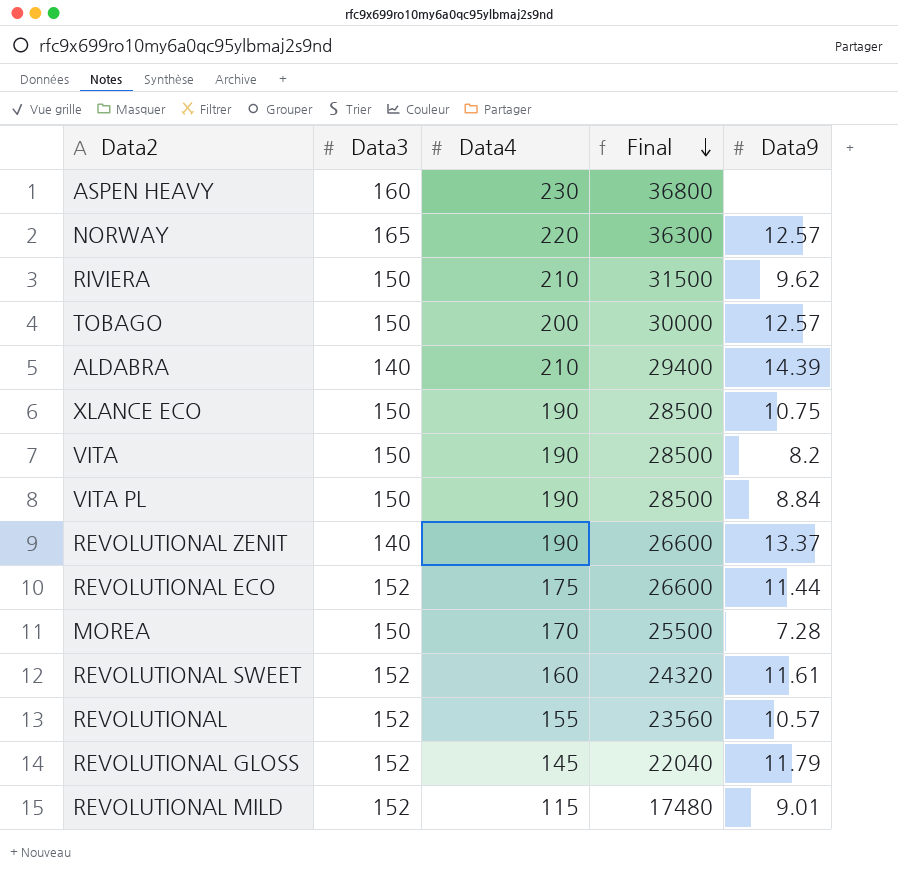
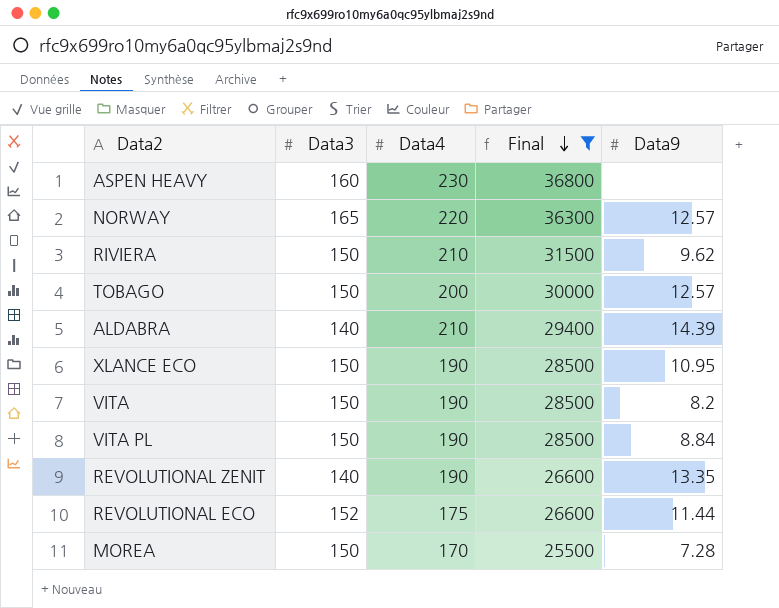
filter: none -> Final >= 25500
XLANCE ECO | Data9: 10.75 -> 10.95
REVOLUTIONAL ZENIT | Data9: 13.37 -> 13.35

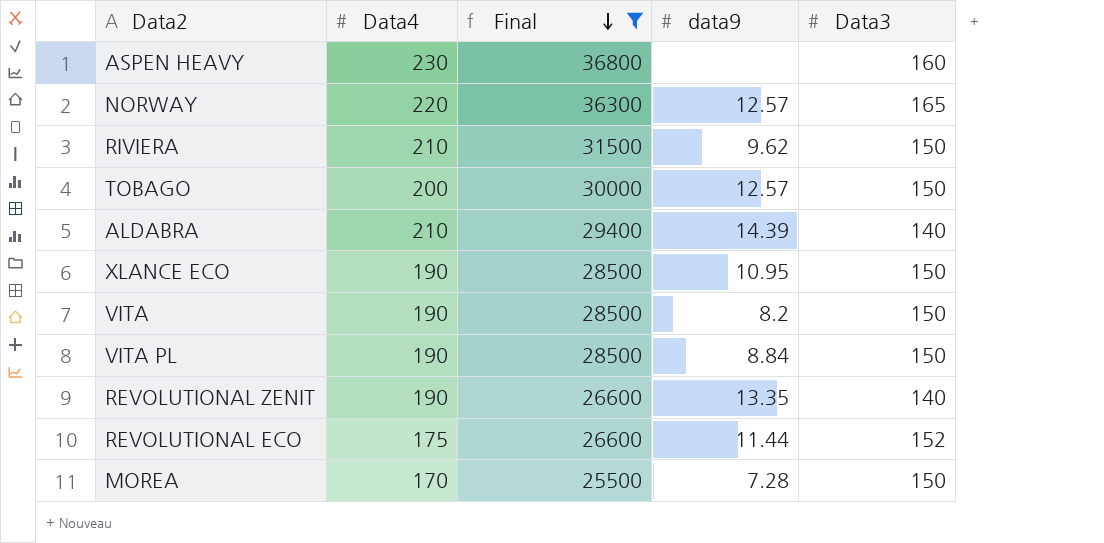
column name: Data9 -> data9
column Data3 | position: 2 -> 5

